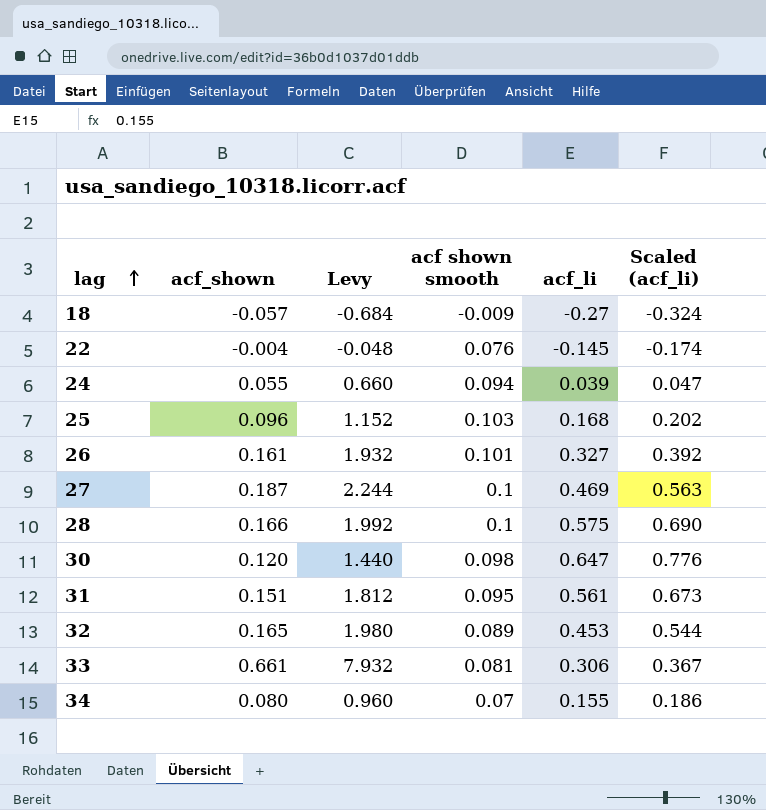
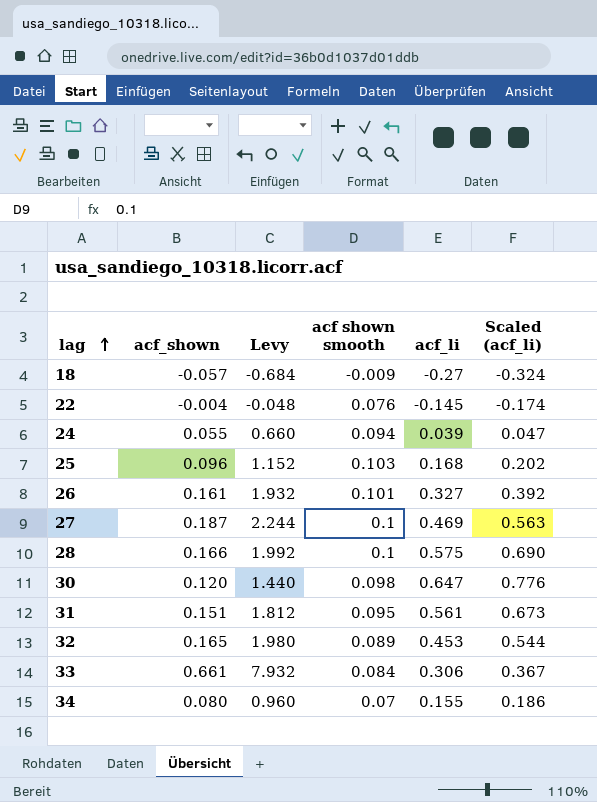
33 | acf shown smooth: 0.081 -> 0.084

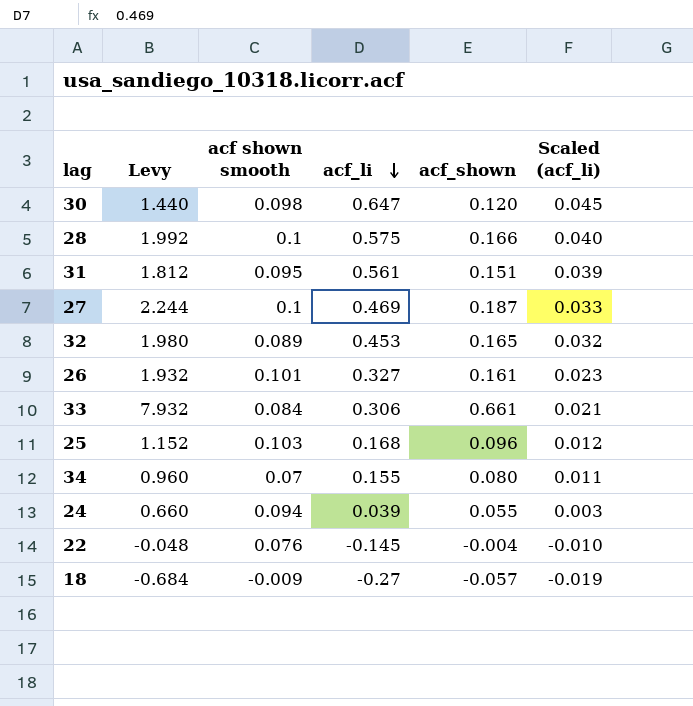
row order: lag ascending -> acf_li descending
column acf_shown | position: 2 -> 5
column Scaled (acf_li) | formula: [acf_li] * 1.2 -> [acf_li] * 0.07

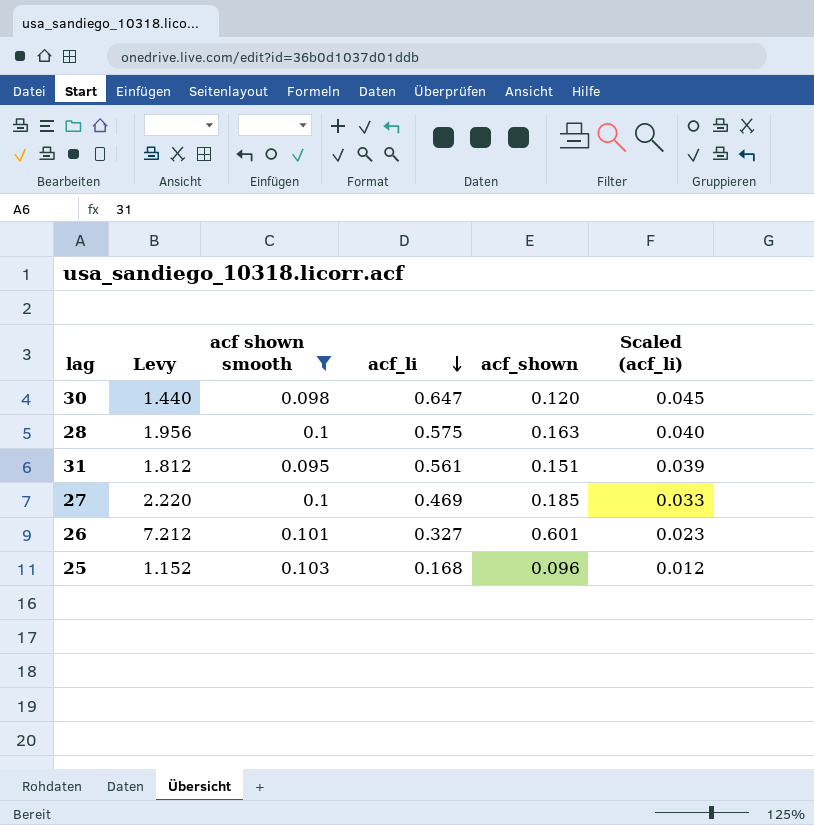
filter: none -> acf shown smooth >= 0.095
28 | Levy: 1.992 -> 1.956
28 | acf_shown: 0.166 -> 0.163
27 | Levy: 2.244 -> 2.220
27 | acf_shown: 0.187 -> 0.185
26 | Levy: 1.932 -> 7.212
26 | acf_shown: 0.161 -> 0.601

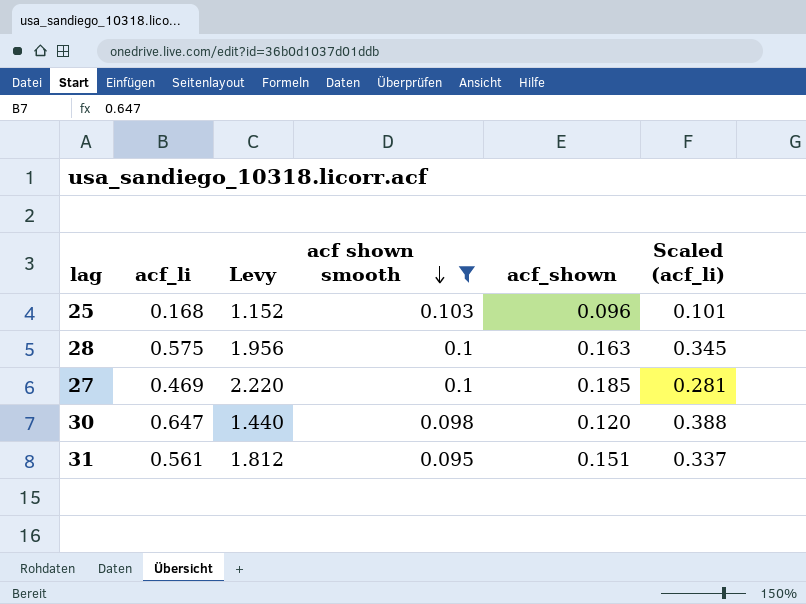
row order: acf_li descending -> acf shown smooth descending
column acf_li | position: 4 -> 2
column Scaled (acf_li) | formula: [acf_li] * 0.07 -> [acf_li] * 0.6
row 26: 7.212 | 0.101 | 0.327 | 0.601 | 0.023 -> none

